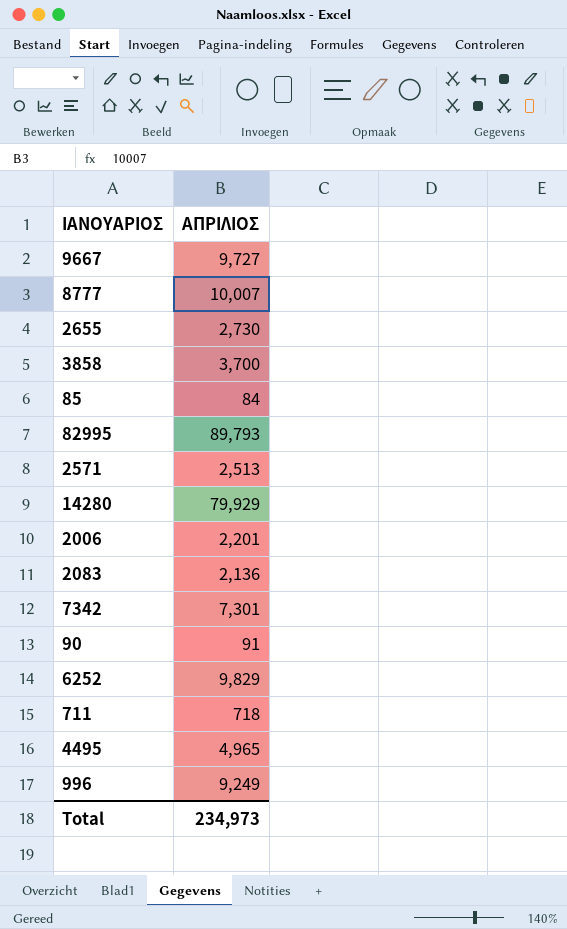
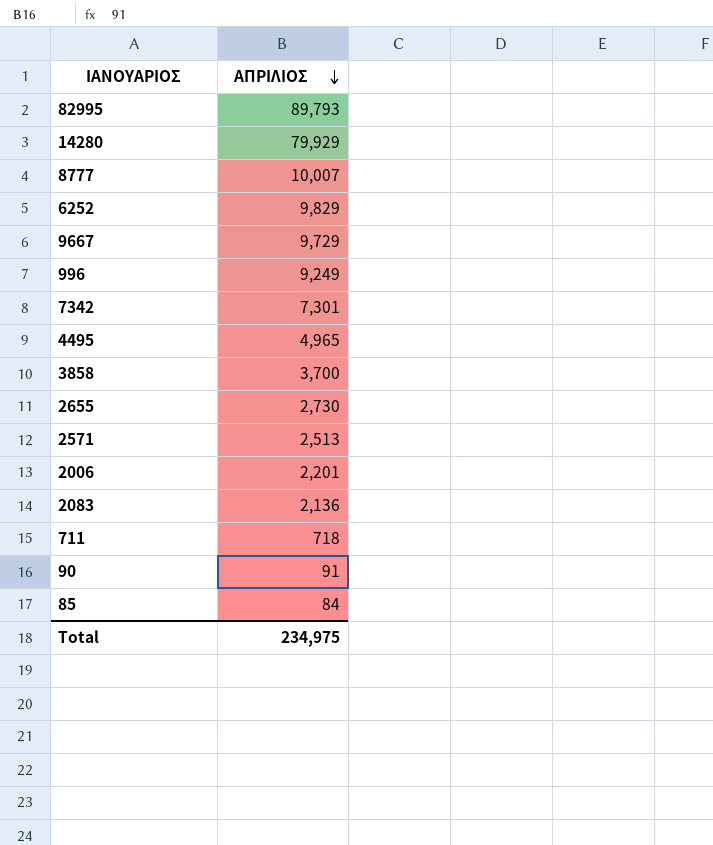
row order: none -> ΑΠΡΙΛΙΟΣ descending
9667 | ΑΠΡΙΛΙΟΣ: 9,727 -> 9,729
Total | ΑΠΡΙΛΙΟΣ: 234,973 -> 234,975

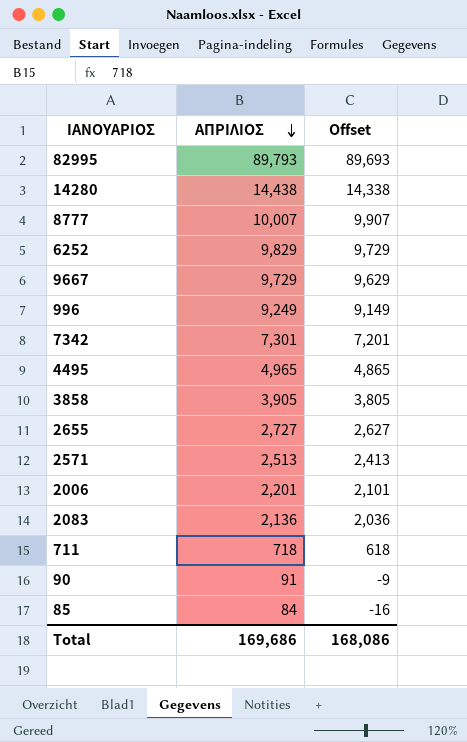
column Offset | formula: none -> [ΑΠΡΙΛΙΟΣ] - 100
14280 | ΑΠΡΙΛΙΟΣ: 79,929 -> 14,438
3858 | ΑΠΡΙΛΙΟΣ: 3,700 -> 3,905
2655 | ΑΠΡΙΛΙΟΣ: 2,730 -> 2,727
Total | ΑΠΡΙΛΙΟΣ: 234,975 -> 169,686

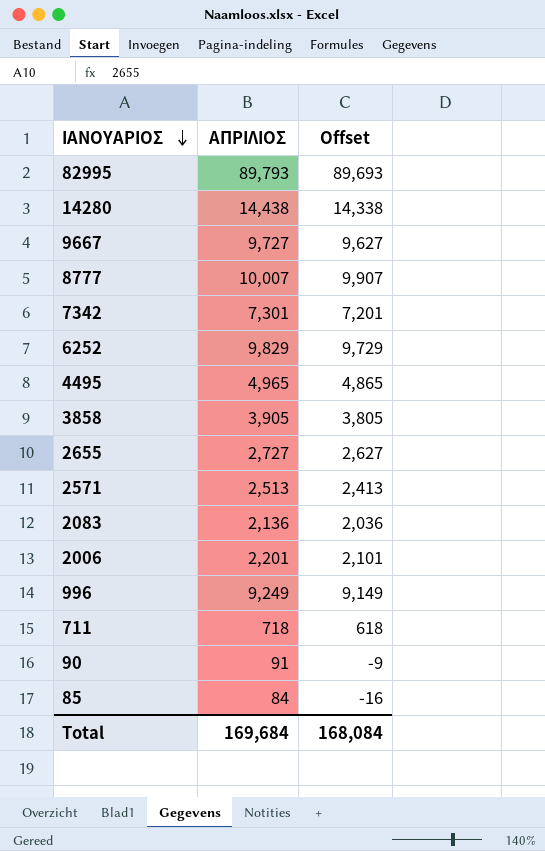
row order: ΑΠΡΙΛΙΟΣ descending -> ΙΑΝΟΥΑΡΙΟΣ descending
9667 | ΑΠΡΙΛΙΟΣ: 9,729 -> 9,727
9667 | Offset: 9,629 -> 9,627
Total | ΑΠΡΙΛΙΟΣ: 169,686 -> 169,684
Total | Offset: 168,086 -> 168,084

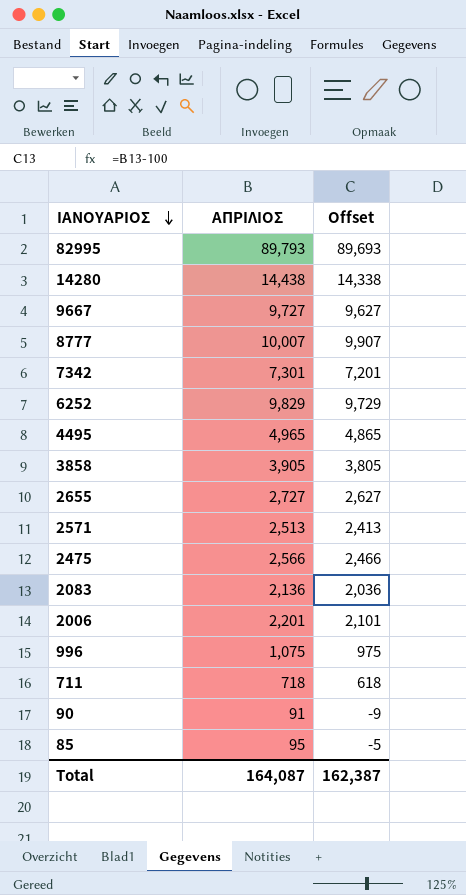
row 2475: none -> 2,566 | 2,466
996 | ΑΠΡΙΛΙΟΣ: 9,249 -> 1,075
996 | Offset: 9,149 -> 975
85 | ΑΠΡΙΛΙΟΣ: 84 -> 95
85 | Offset: -16 -> -5
Total | ΑΠΡΙΛΙΟΣ: 169,684 -> 164,087
Total | Offset: 168,084 -> 162,387

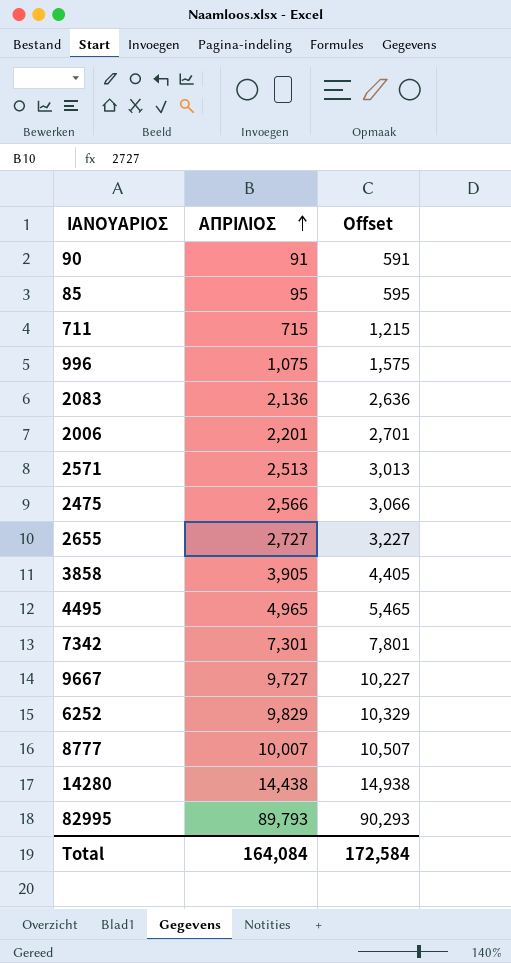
row order: ΙΑΝΟΥΑΡΙΟΣ descending -> ΑΠΡΙΛΙΟΣ ascending
column Offset | formula: [ΑΠΡΙΛΙΟΣ] - 100 -> [ΑΠΡΙΛΙΟΣ] + 500
711 | ΑΠΡΙΛΙΟΣ: 718 -> 715
Total | ΑΠΡΙΛΙΟΣ: 164,087 -> 164,084
Total | Offset: 162,387 -> 172,584

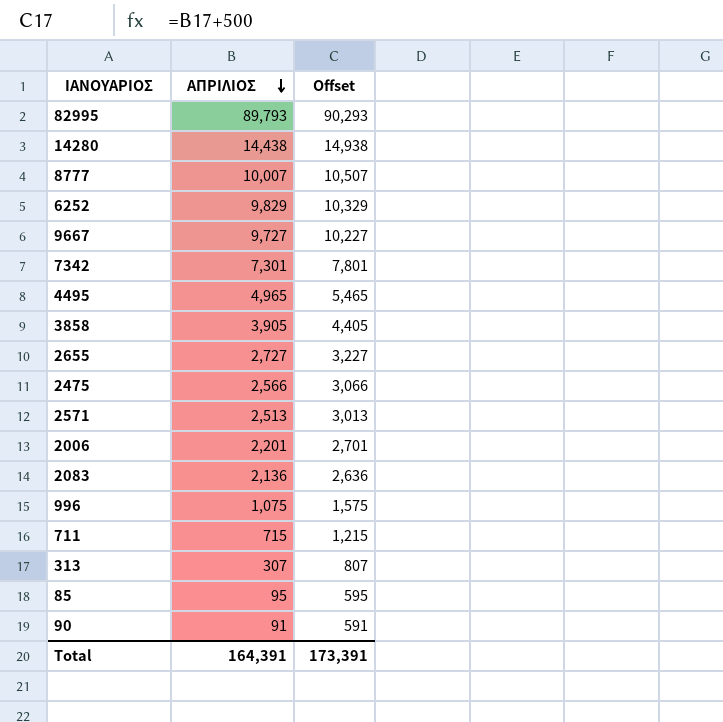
row order: ΑΠΡΙΛΙΟΣ ascending -> ΑΠΡΙΛΙΟΣ descending
row 313: none -> 307 | 807
Total | ΑΠΡΙΛΙΟΣ: 164,084 -> 164,391
Total | Offset: 172,584 -> 173,391

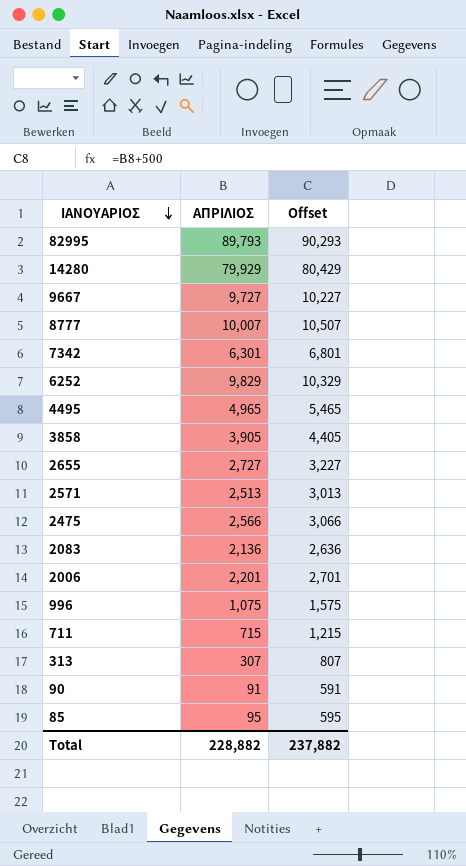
row order: ΑΠΡΙΛΙΟΣ descending -> ΙΑΝΟΥΑΡΙΟΣ descending
14280 | ΑΠΡΙΛΙΟΣ: 14,438 -> 79,929
14280 | Offset: 14,938 -> 80,429
7342 | ΑΠΡΙΛΙΟΣ: 7,301 -> 6,301
7342 | Offset: 7,801 -> 6,801
Total | ΑΠΡΙΛΙΟΣ: 164,391 -> 228,882
Total | Offset: 173,391 -> 237,882

